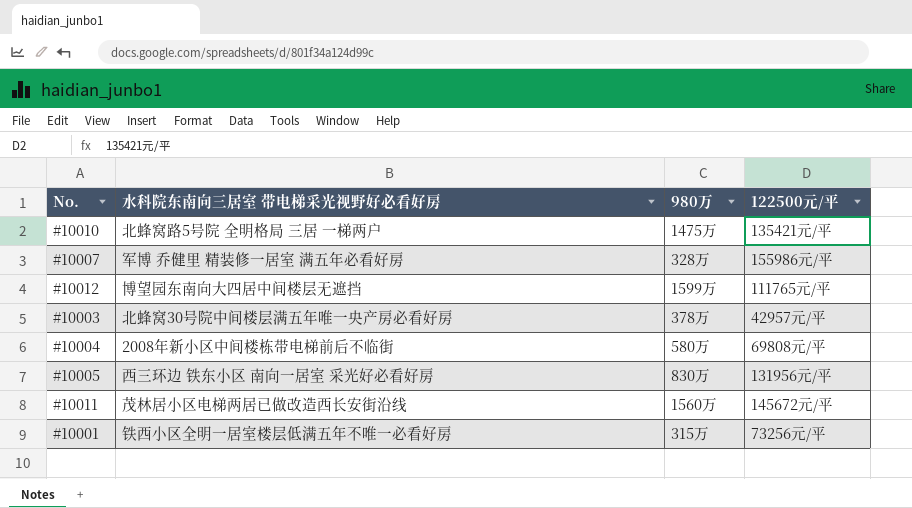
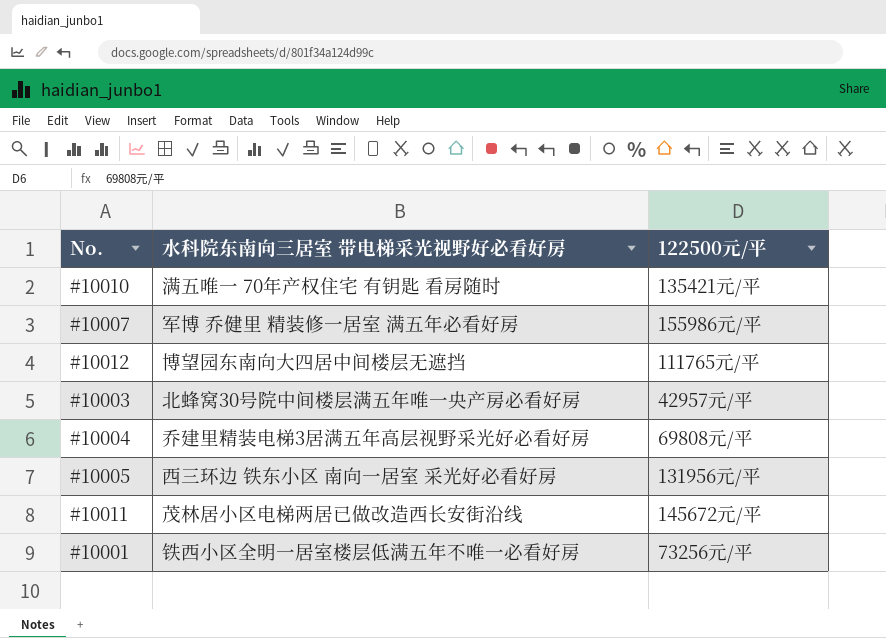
column 980万 | position: 3 -> none
#10010 | 水科院东南向三居室 带电梯采光视野好必看好房: 北蜂窝路5号院 全明格局 三居 一梯两户 -> 满五唯一 70年产权住宅 有钥匙 看房随时
#10004 | 水科院东南向三居室 带电梯采光视野好必看好房: 2008年新小区中间楼栋带电梯前后不临街 -> 乔建里精装电梯3居满五年高层视野采光好必看好房

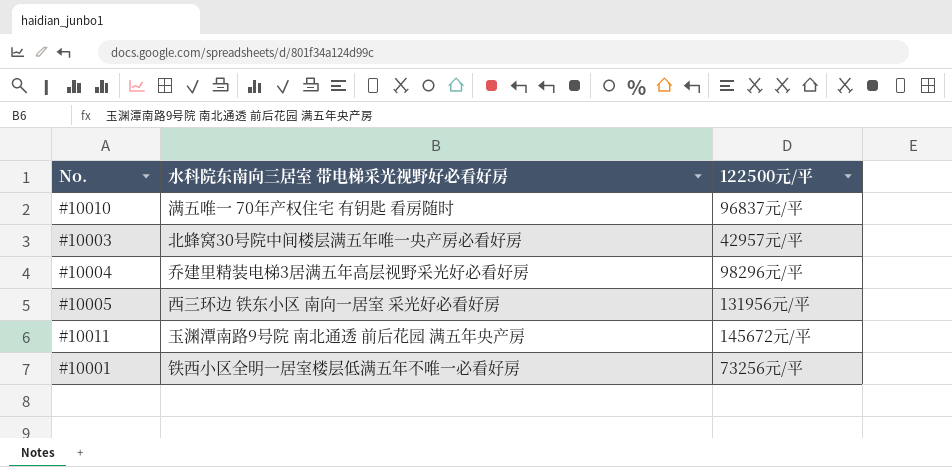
row #10007: 军博 乔健里 精装修一居室 满五年必看好房 | 155986元/平 -> none
row #10012: 博望园东南向大四居中间楼层无遮挡 | 111765元/平 -> none
#10010 | 122500元/平: 135421元/平 -> 96837元/平
#10004 | 122500元/平: 69808元/平 -> 98296元/平
#10011 | 水科院东南向三居室 带电梯采光视野好必看好房: 茂林居小区电梯两居已做改造西长安街沿线 -> 玉渊潭南路9号院 南北通透 前后花园 满五年央产房

